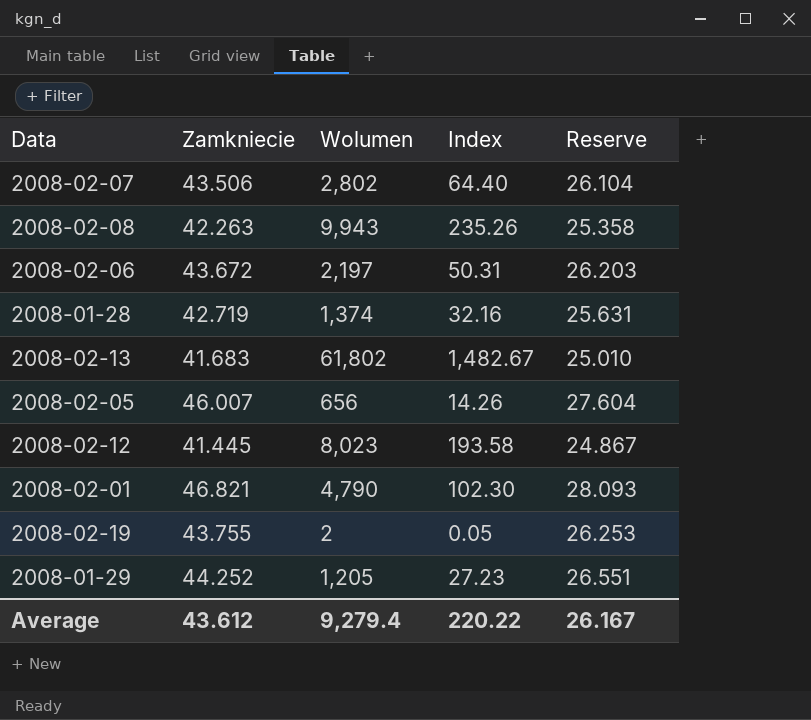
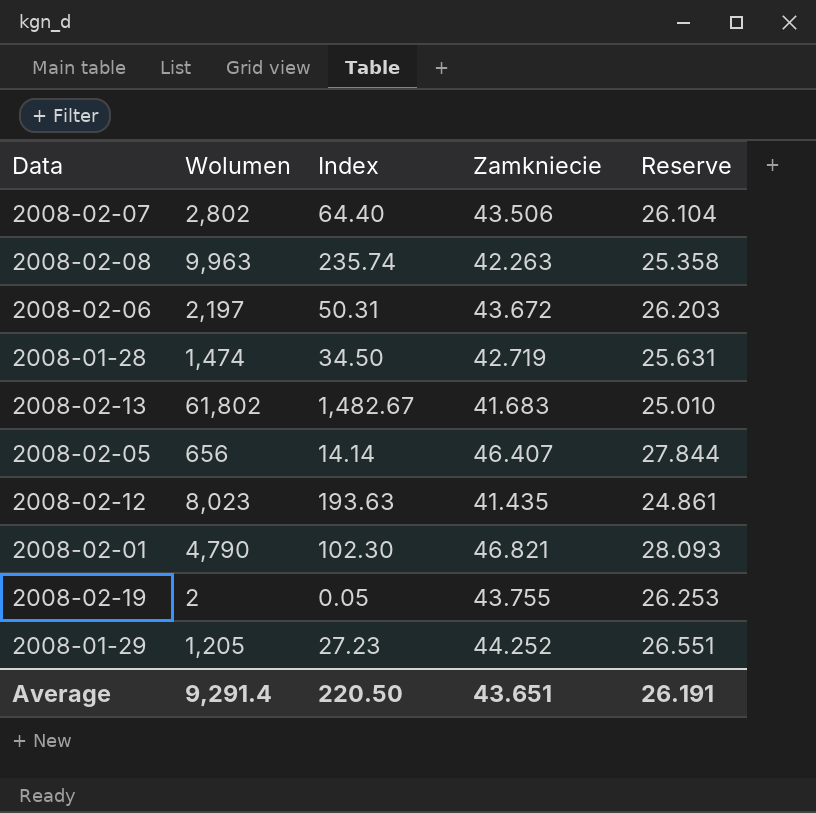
column Zamkniecie | position: 2 -> 4
2008-02-08 | Wolumen: 9,943 -> 9,963
2008-02-08 | Index: 235.26 -> 235.74
2008-01-28 | Wolumen: 1,374 -> 1,474
2008-01-28 | Index: 32.16 -> 34.50
2008-02-05 | Index: 14.26 -> 14.14
2008-02-05 | Zamkniecie: 46.007 -> 46.407
2008-02-05 | Reserve: 27.604 -> 27.844
2008-02-12 | Index: 193.58 -> 193.63
2008-02-12 | Zamkniecie: 41.445 -> 41.435
2008-02-12 | Reserve: 24.867 -> 24.861
Average | Wolumen: 9,279.4 -> 9,291.4
Average | Index: 220.22 -> 220.50
Average | Zamkniecie: 43.612 -> 43.651
Average | Reserve: 26.167 -> 26.191

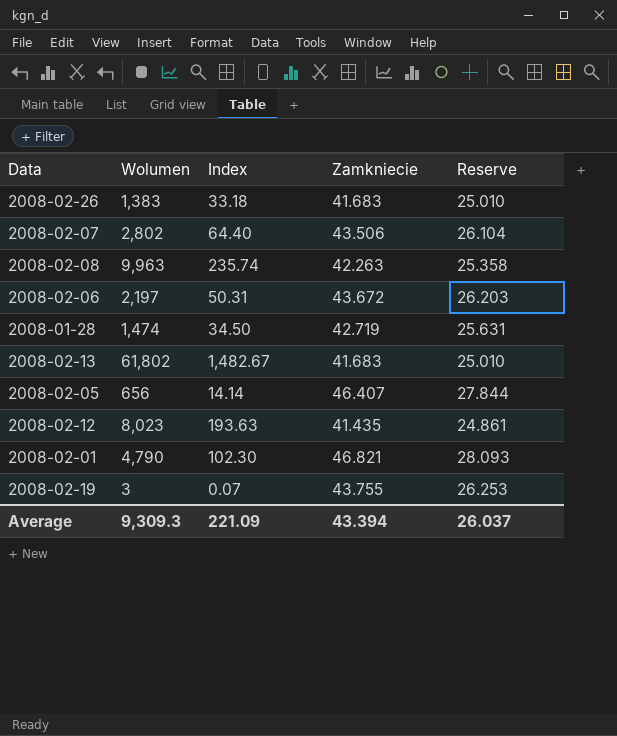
row 2008-01-29: 1,205 | 27.23 | 44.252 | 26.551 -> none
row 2008-02-26: none -> 1,383 | 33.18 | 41.683 | 25.010
2008-02-19 | Wolumen: 2 -> 3
2008-02-19 | Index: 0.05 -> 0.07
Average | Wolumen: 9,291.4 -> 9,309.3
Average | Index: 220.50 -> 221.09
Average | Zamkniecie: 43.651 -> 43.394
Average | Reserve: 26.191 -> 26.037

